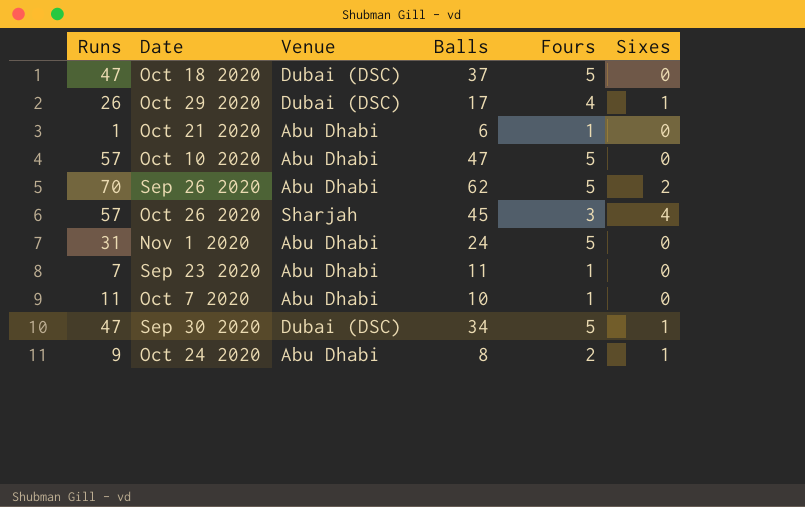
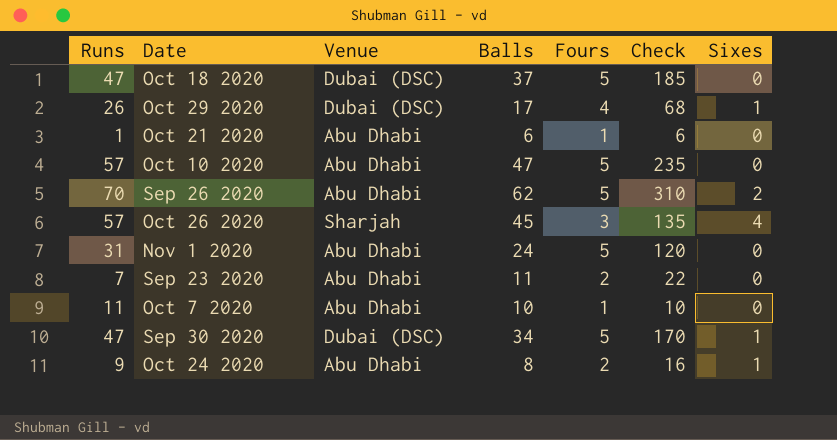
column Check | formula: none -> [Balls] * [Fours]
Sep 23 2020 | Fours: 1 -> 2

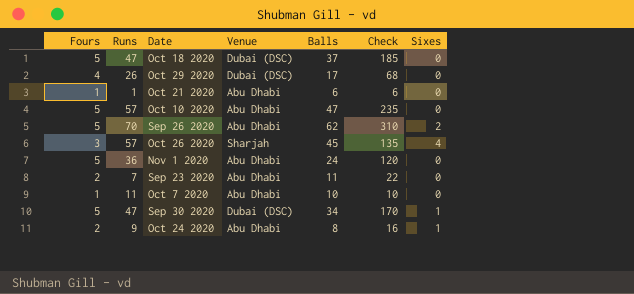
column Fours | position: 5 -> 1
Oct 29 2020 | Sixes: 1 -> 0
Nov 1 2020 | Runs: 31 -> 36

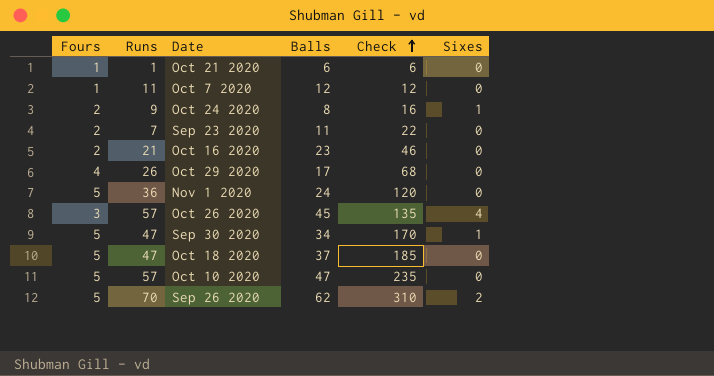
row order: none -> Check ascending
column Venue | position: 4 -> none
Oct 7 2020 | Balls: 10 -> 12
Oct 7 2020 | Check: 10 -> 12
row Oct 16 2020: none -> 2 | 21 | 23 | 46 | 0

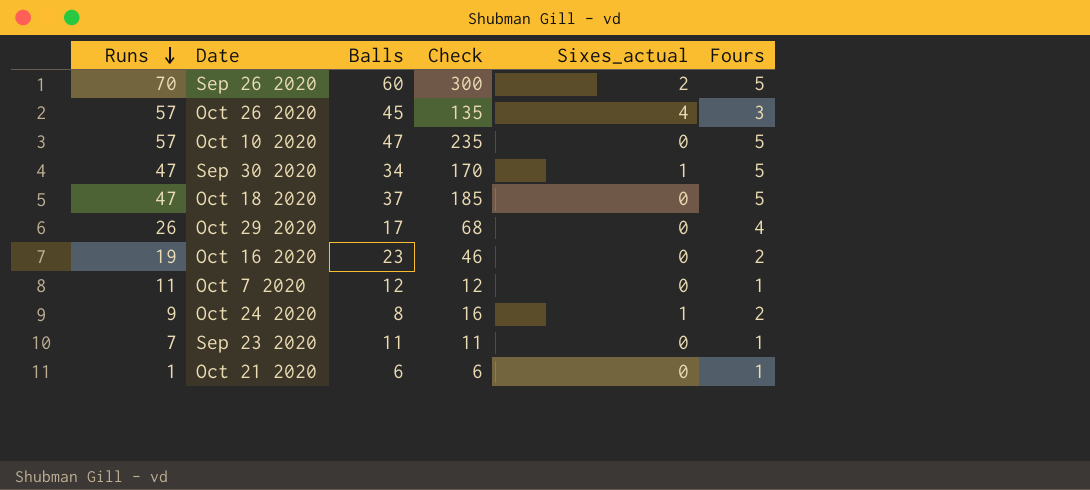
row order: Check ascending -> Runs descending
column name: Sixes -> Sixes_actual
column Fours | position: 1 -> 6
row Nov 1 2020: 5 | 36 | 24 | 120 | 0 -> none
Sep 26 2020 | Balls: 62 -> 60
Sep 26 2020 | Check: 310 -> 300
Oct 16 2020 | Runs: 21 -> 19
Sep 23 2020 | Check: 22 -> 11
Sep 23 2020 | Fours: 2 -> 1

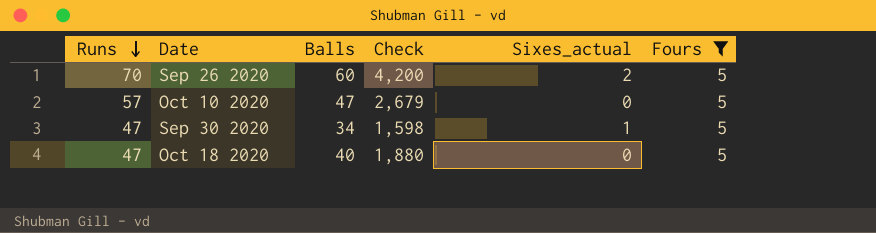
filter: none -> Fours = 5
column Check | formula: [Balls] * [Fours] -> [Runs] * [Balls]
Oct 18 2020 | Balls: 37 -> 40

